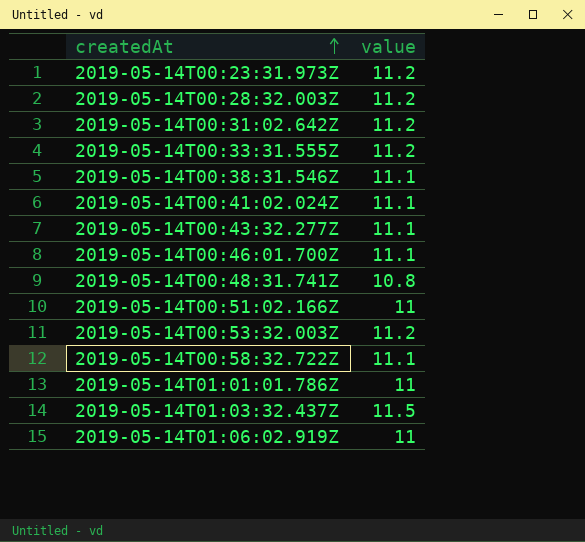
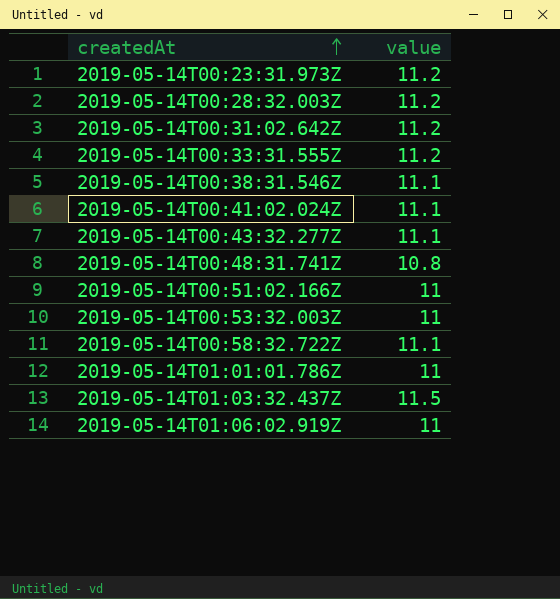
row 2019-05-14T00:46:01.700Z: 11.1 -> none
2019-05-14T00:53:32.003Z | value: 11.2 -> 11

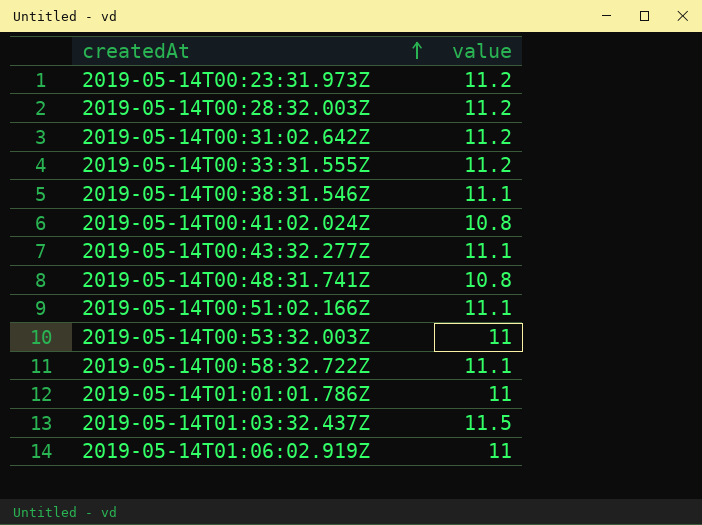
2019-05-14T00:41:02.024Z | value: 11.1 -> 10.8
2019-05-14T00:51:02.166Z | value: 11 -> 11.1

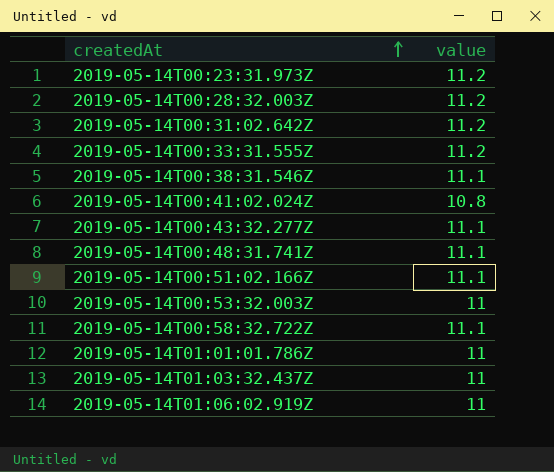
2019-05-14T00:48:31.741Z | value: 10.8 -> 11.1
2019-05-14T01:03:32.437Z | value: 11.5 -> 11

